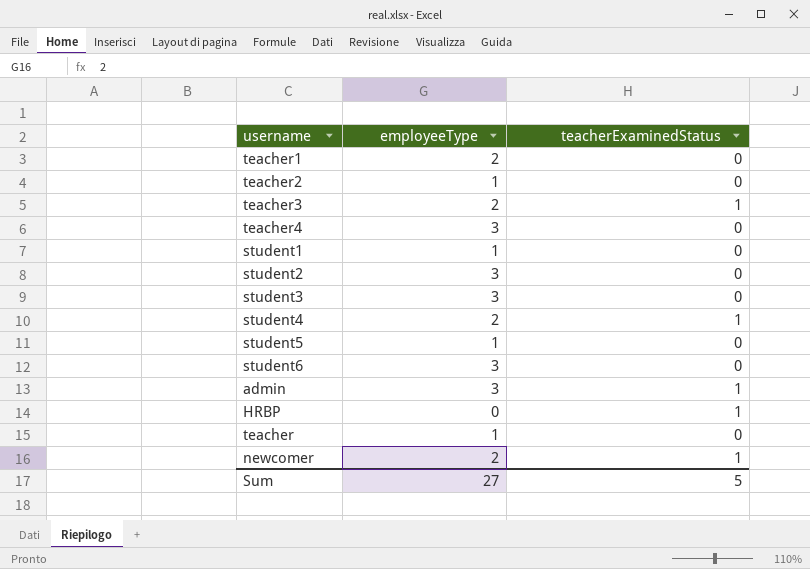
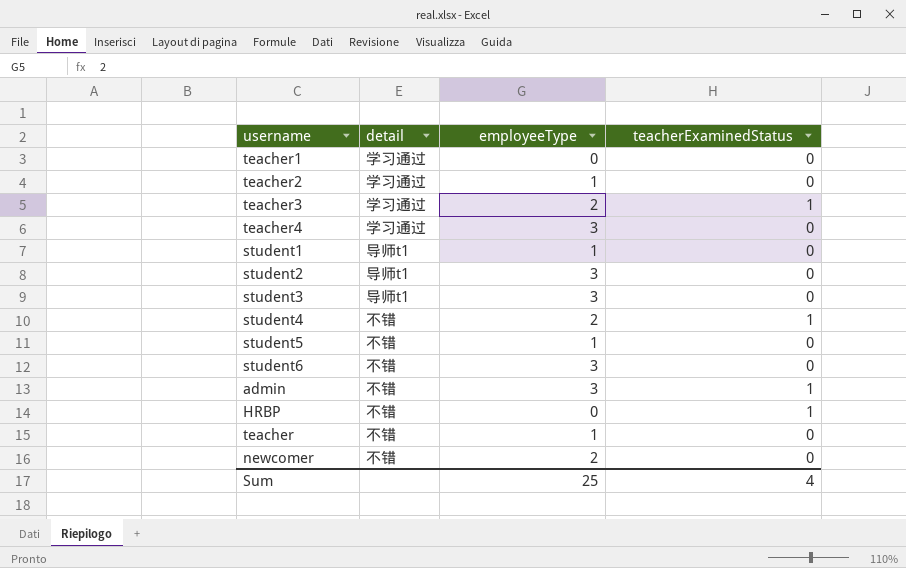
column detail | position: none -> 2
teacher1 | employeeType: 2 -> 0
newcomer | teacherExaminedStatus: 1 -> 0
Sum | employeeType: 27 -> 25
Sum | teacherExaminedStatus: 5 -> 4

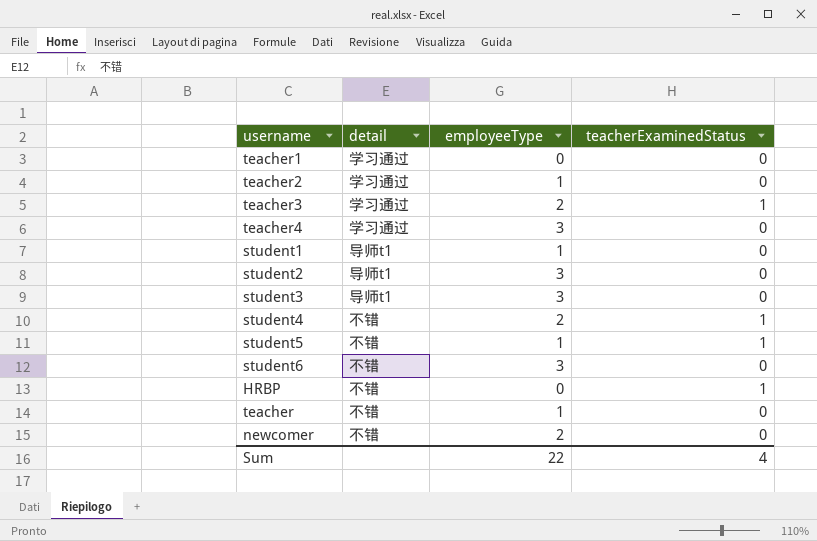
row admin: 不错 | 3 | 1 -> none
student5 | teacherExaminedStatus: 0 -> 1
Sum | employeeType: 25 -> 22

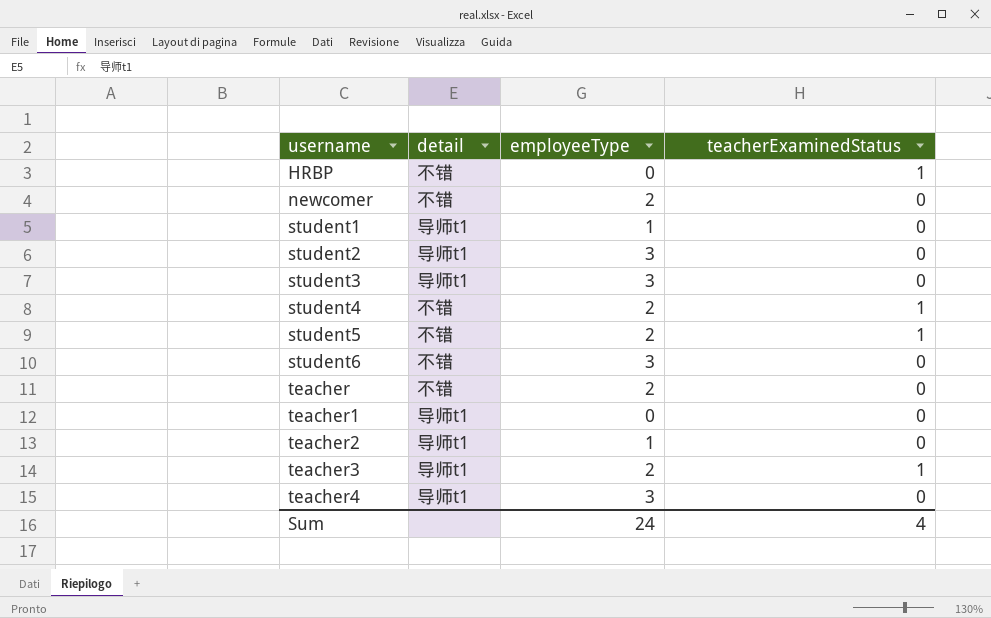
row order: none -> username ascending
student5 | employeeType: 1 -> 2
teacher | employeeType: 1 -> 2
teacher1 | detail: 学习通过 -> 导师t1
teacher2 | detail: 学习通过 -> 导师t1
teacher3 | detail: 学习通过 -> 导师t1
teacher4 | detail: 学习通过 -> 导师t1
Sum | employeeType: 22 -> 24

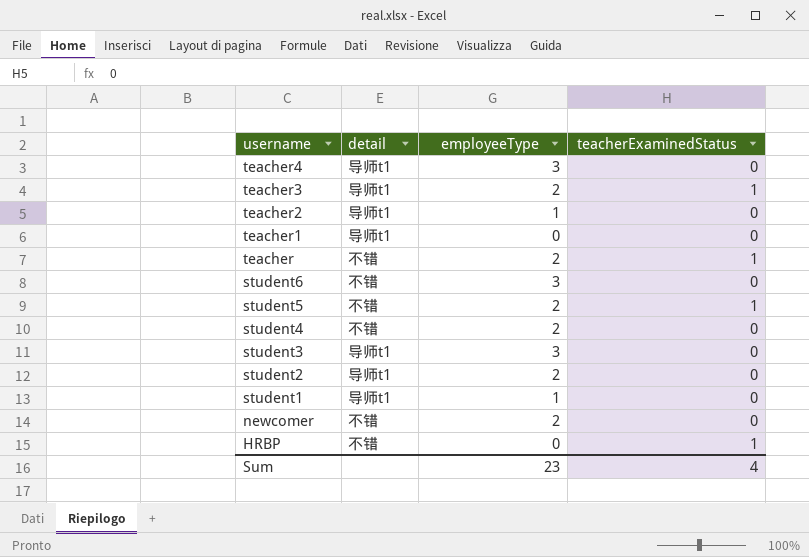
row order: username ascending -> username descending
teacher | teacherExaminedStatus: 0 -> 1
student4 | teacherExaminedStatus: 1 -> 0
student2 | employeeType: 3 -> 2
Sum | employeeType: 24 -> 23

